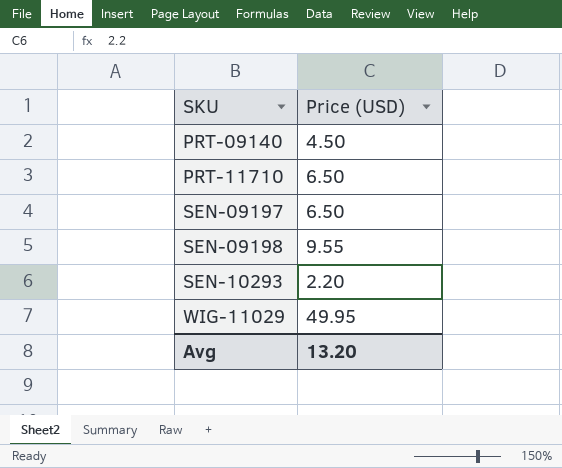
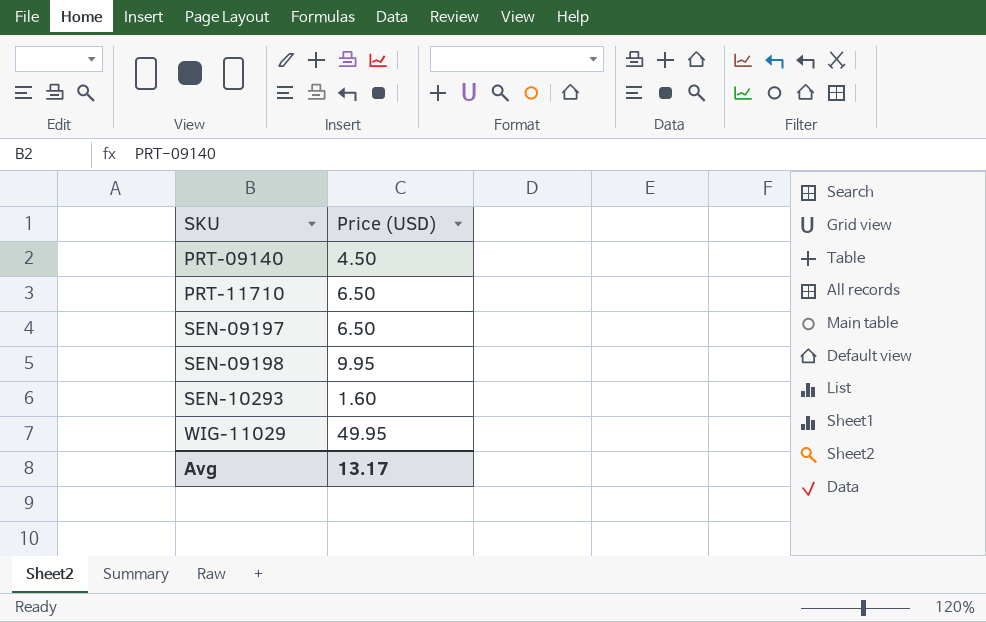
SEN-09198 | Price (USD): 9.55 -> 9.95
SEN-10293 | Price (USD): 2.20 -> 1.60
Avg | Price (USD): 13.20 -> 13.17

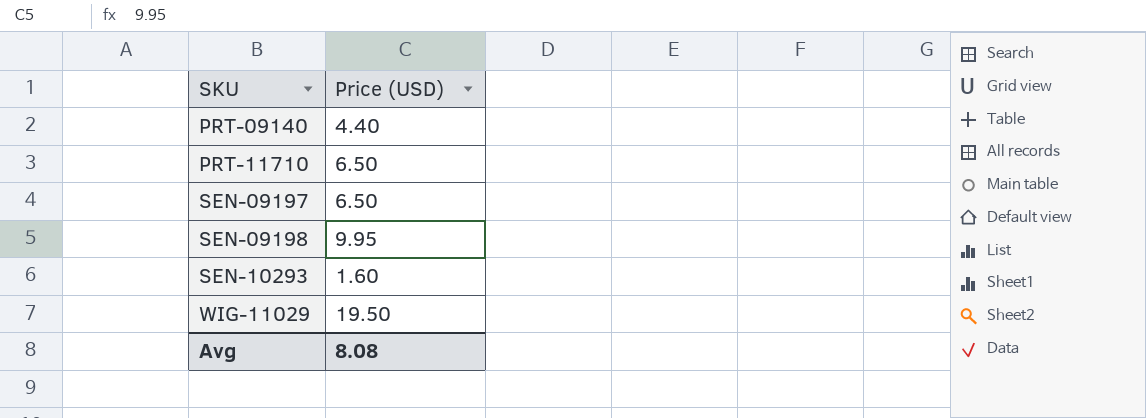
PRT-09140 | Price (USD): 4.50 -> 4.40
WIG-11029 | Price (USD): 49.95 -> 19.50
Avg | Price (USD): 13.17 -> 8.08

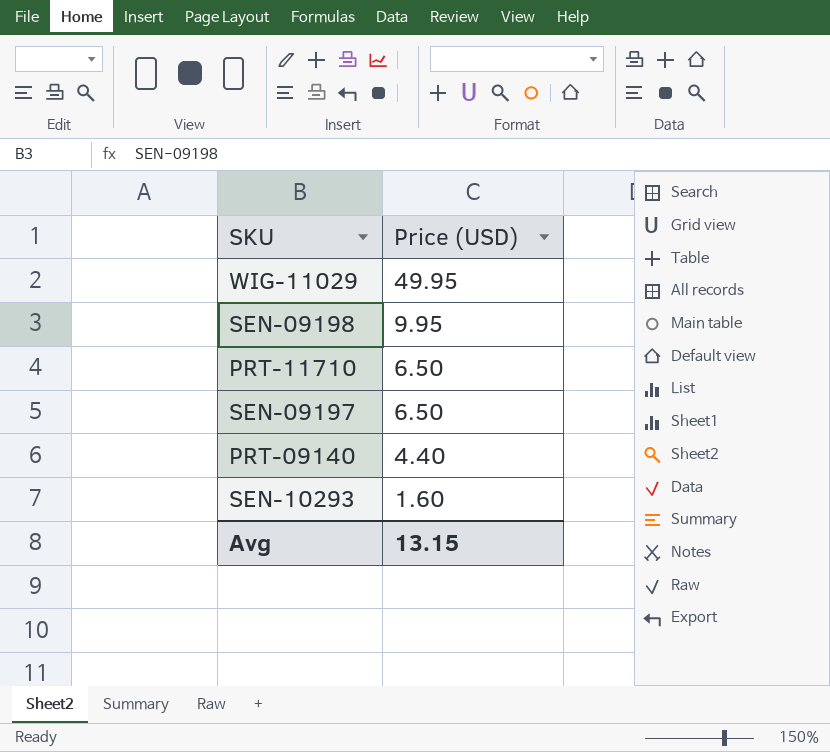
row order: SKU ascending -> Price (USD) descending
WIG-11029 | Price (USD): 19.50 -> 49.95
Avg | Price (USD): 8.08 -> 13.15

